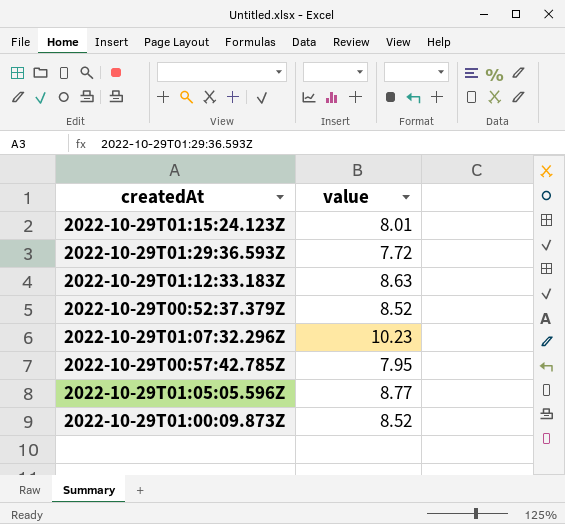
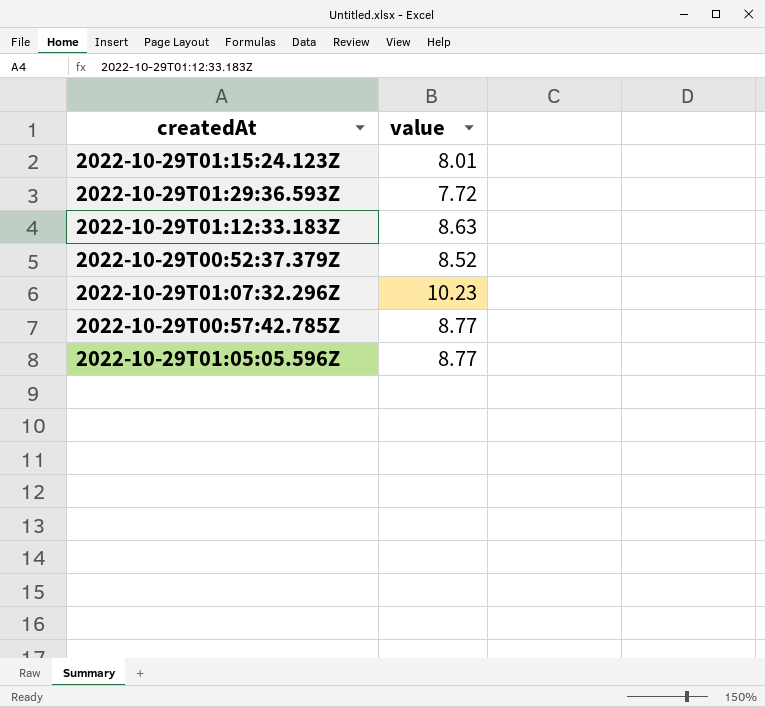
row 2022-10-29T01:00:09.873Z: 8.52 -> none
2022-10-29T00:57:42.785Z | value: 7.95 -> 8.77

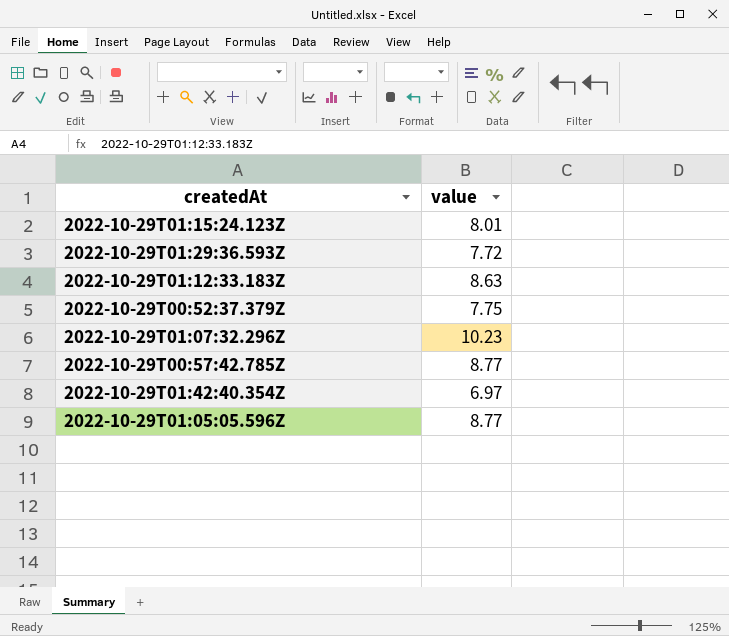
2022-10-29T00:52:37.379Z | value: 8.52 -> 7.75
row 2022-10-29T01:42:40.354Z: none -> 6.97

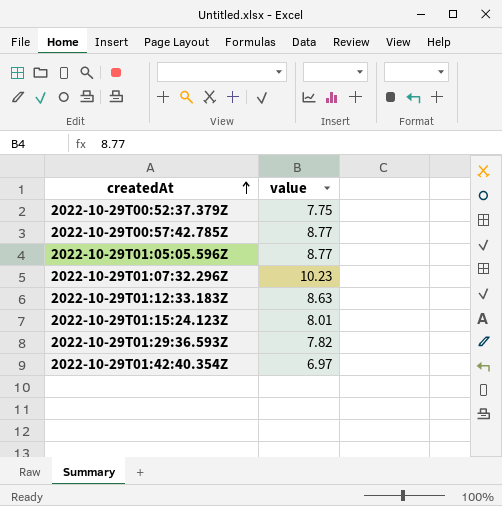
row order: none -> createdAt ascending
2022-10-29T01:29:36.593Z | value: 7.72 -> 7.82

